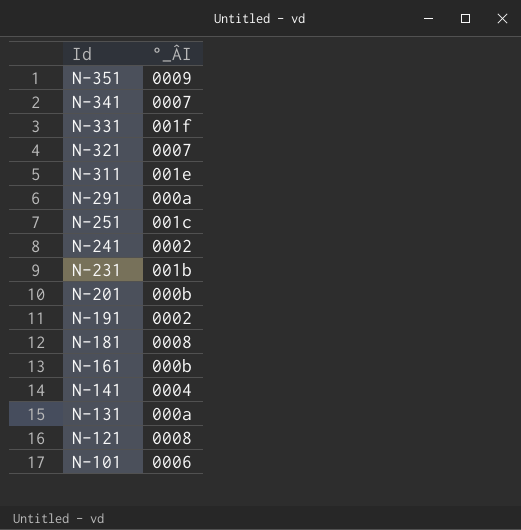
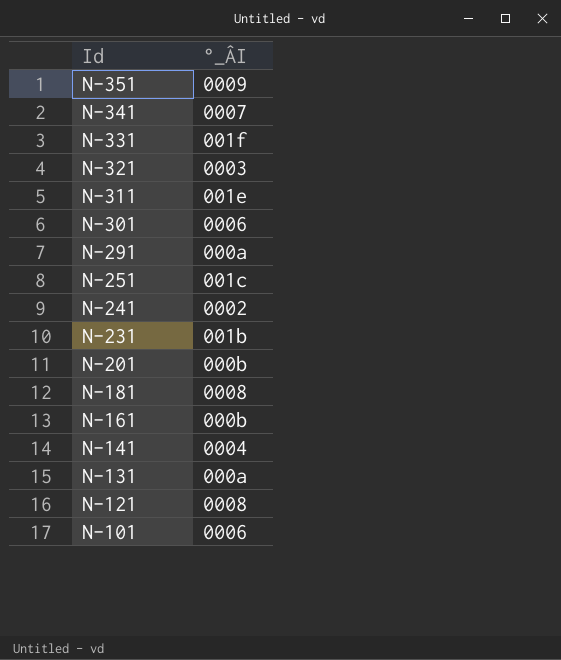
row N-191: 0002 -> none
N-321 | °_ÂI: 0007 -> 0003
row N-301: none -> 0006

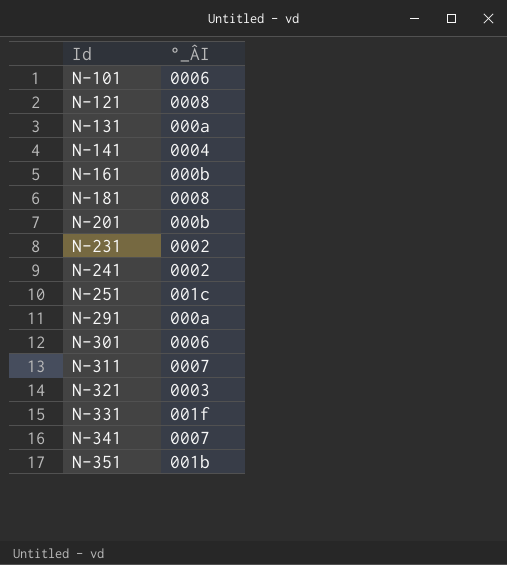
row order: Id descending -> Id ascending
N-231 | °_ÂI: 001b -> 0002
N-311 | °_ÂI: 001e -> 0007
N-351 | °_ÂI: 0009 -> 001b

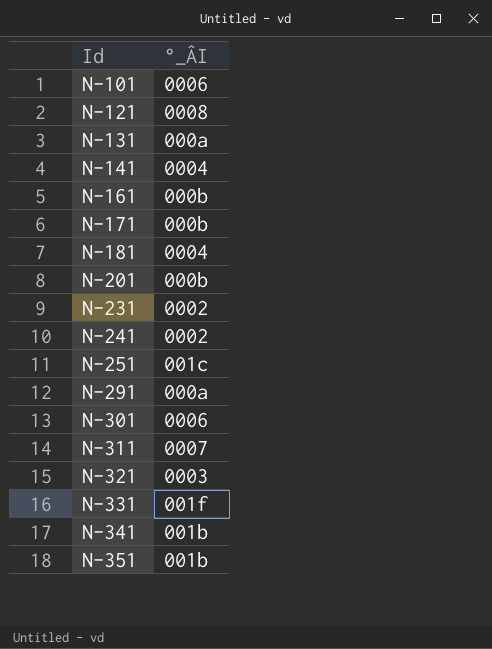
row N-171: none -> 000b
N-181 | °_ÂI: 0008 -> 0004
N-341 | °_ÂI: 0007 -> 001b

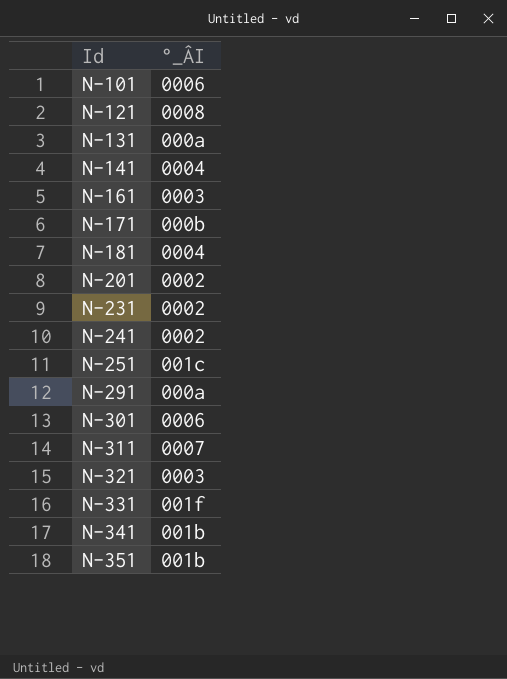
N-161 | °_ÂI: 000b -> 0003
N-201 | °_ÂI: 000b -> 0002

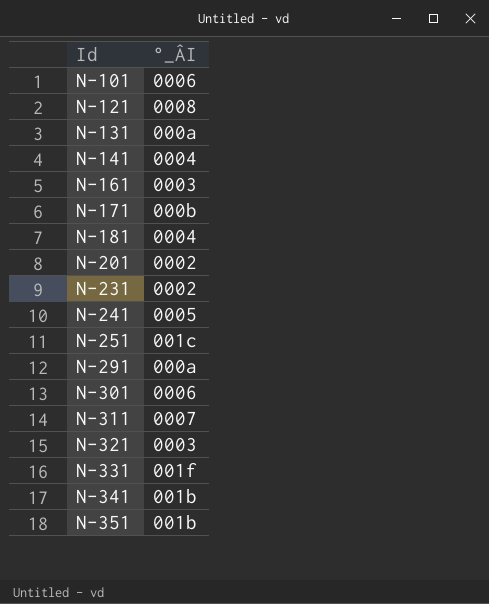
N-241 | °_ÂI: 0002 -> 0005

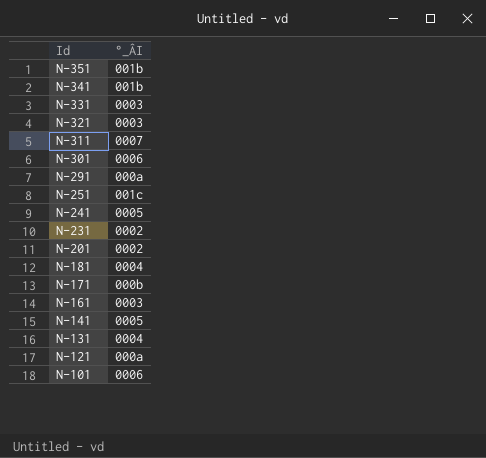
row order: Id ascending -> Id descending
N-331 | °_ÂI: 001f -> 0003
N-141 | °_ÂI: 0004 -> 0005
N-131 | °_ÂI: 000a -> 0004
N-121 | °_ÂI: 0008 -> 000a

